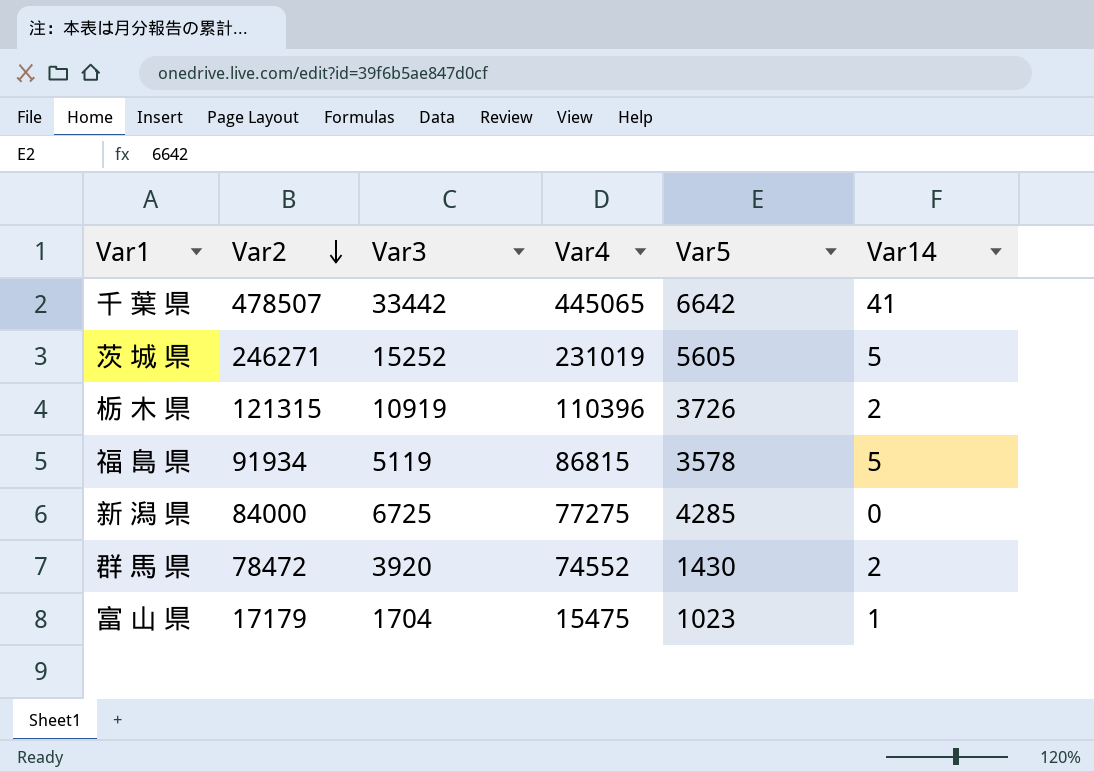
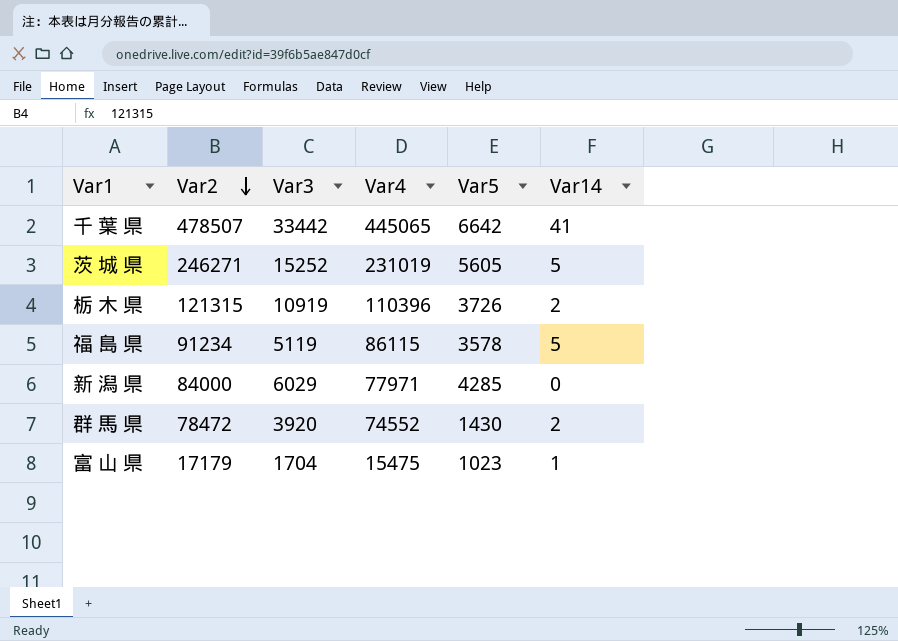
福 島 県 | Var2: 91934 -> 91234
福 島 県 | Var4: 86815 -> 86115
新 潟 県 | Var3: 6725 -> 6029
新 潟 県 | Var4: 77275 -> 77971

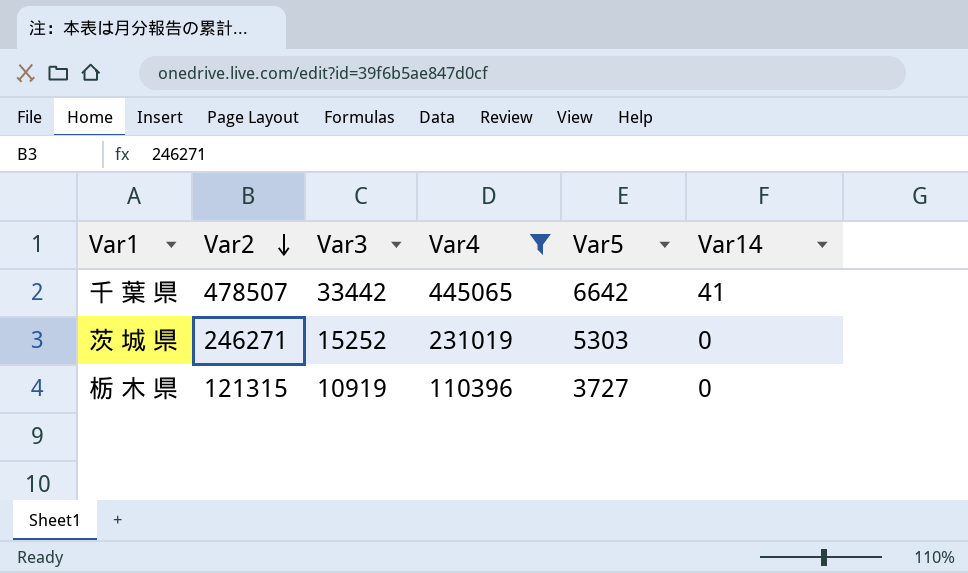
filter: none -> Var4 >= 110396
茨 城 県 | Var5: 5605 -> 5303
茨 城 県 | Var14: 5 -> 0
栃 木 県 | Var5: 3726 -> 3727
栃 木 県 | Var14: 2 -> 0

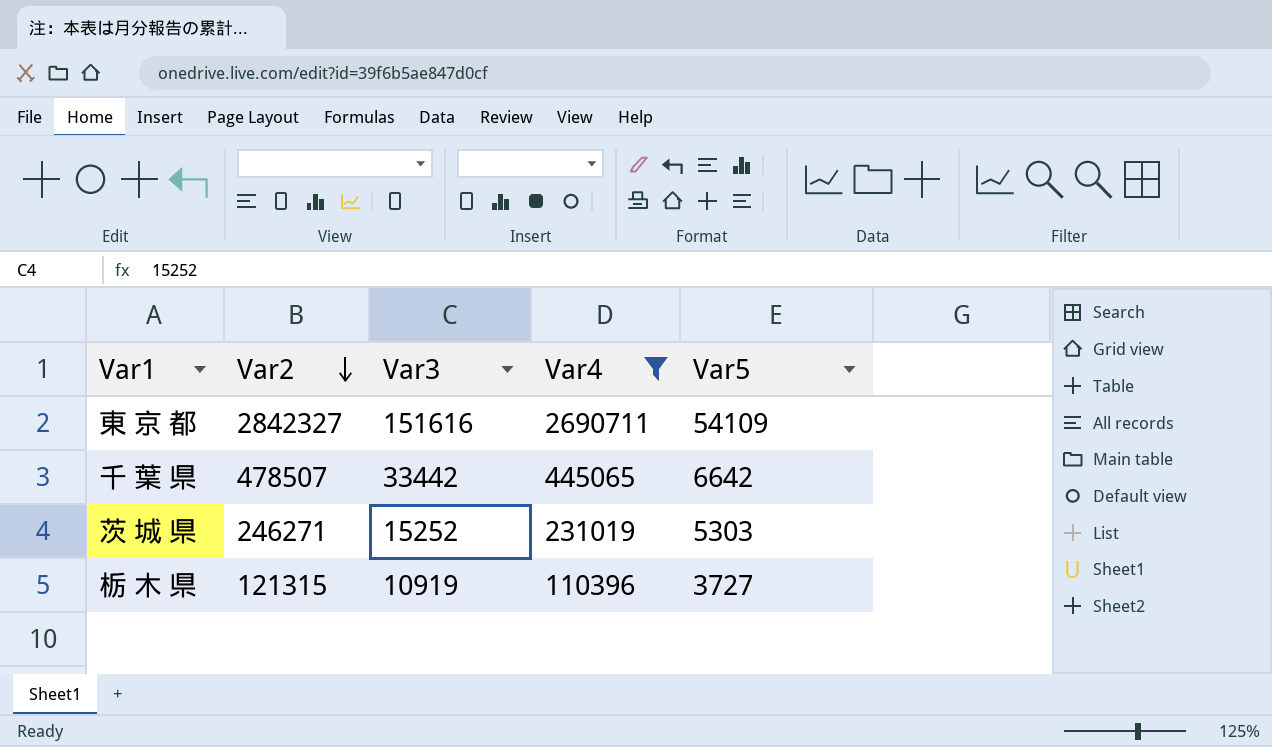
column Var14 | position: 6 -> none
row 東 京 都: none -> 2842327 | 151616 | 2690711 | 54109

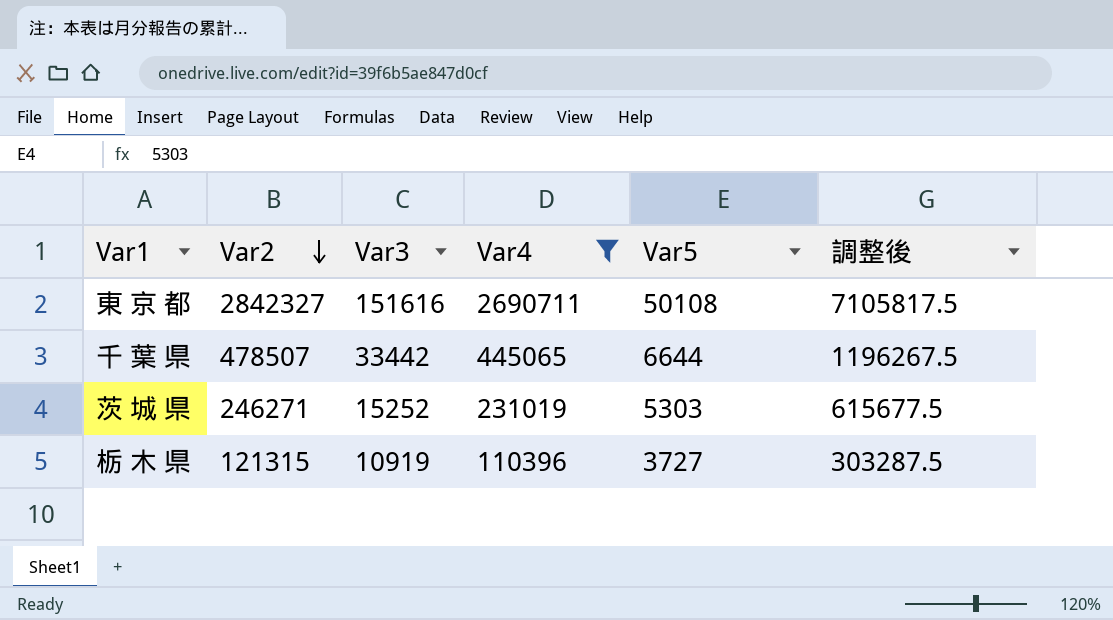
column 調整後 | formula: none -> [Var2] * 2.5
東 京 都 | Var5: 54109 -> 50108
千 葉 県 | Var5: 6642 -> 6644

